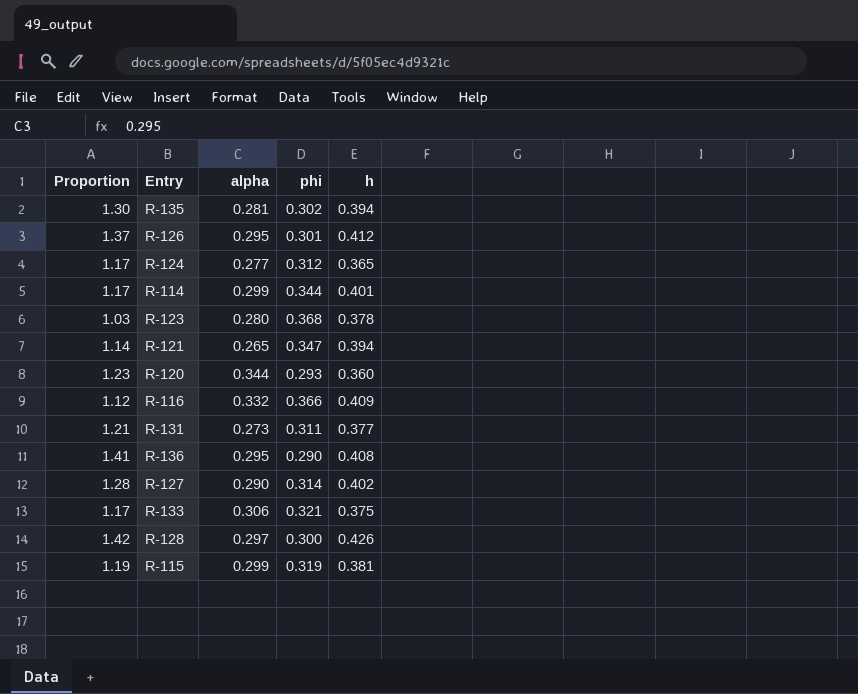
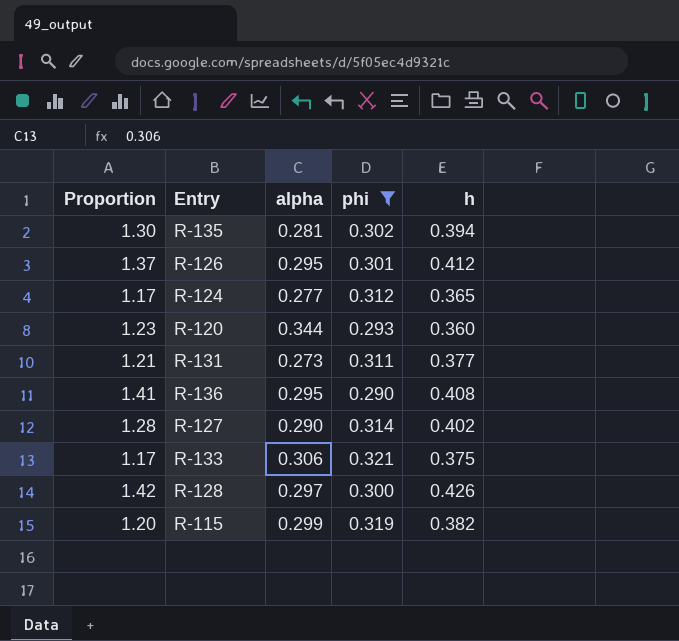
filter: none -> phi <= 0.321
R-115 | Proportion: 1.19 -> 1.20
R-115 | h: 0.381 -> 0.382

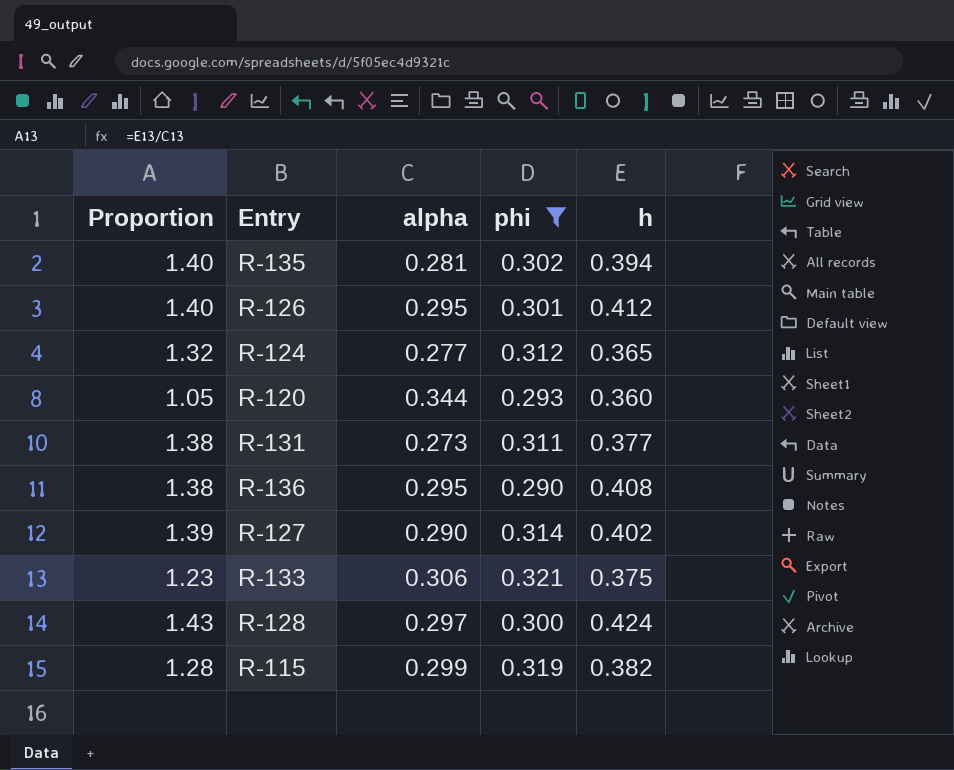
column Proportion | formula: [h] / [phi] -> [h] / [alpha]
R-128 | h: 0.426 -> 0.424

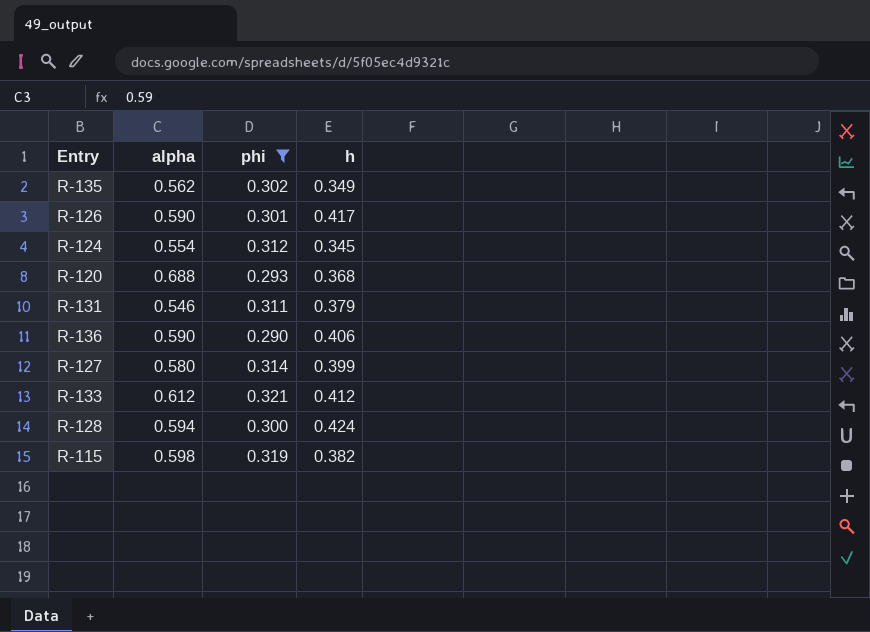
column Proportion | formula: [h] / [alpha] -> none
R-135 | alpha: 0.281 -> 0.562
R-135 | h: 0.394 -> 0.349
R-126 | alpha: 0.295 -> 0.590
R-126 | h: 0.412 -> 0.417
R-124 | alpha: 0.277 -> 0.554
R-124 | h: 0.365 -> 0.345
R-120 | alpha: 0.344 -> 0.688
R-120 | h: 0.360 -> 0.368
R-131 | alpha: 0.273 -> 0.546
R-131 | h: 0.377 -> 0.379
R-136 | alpha: 0.295 -> 0.590
R-136 | h: 0.408 -> 0.406
R-127 | alpha: 0.290 -> 0.580
R-127 | h: 0.402 -> 0.399
R-133 | alpha: 0.306 -> 0.612
R-133 | h: 0.375 -> 0.412
R-128 | alpha: 0.297 -> 0.594
R-115 | alpha: 0.299 -> 0.598

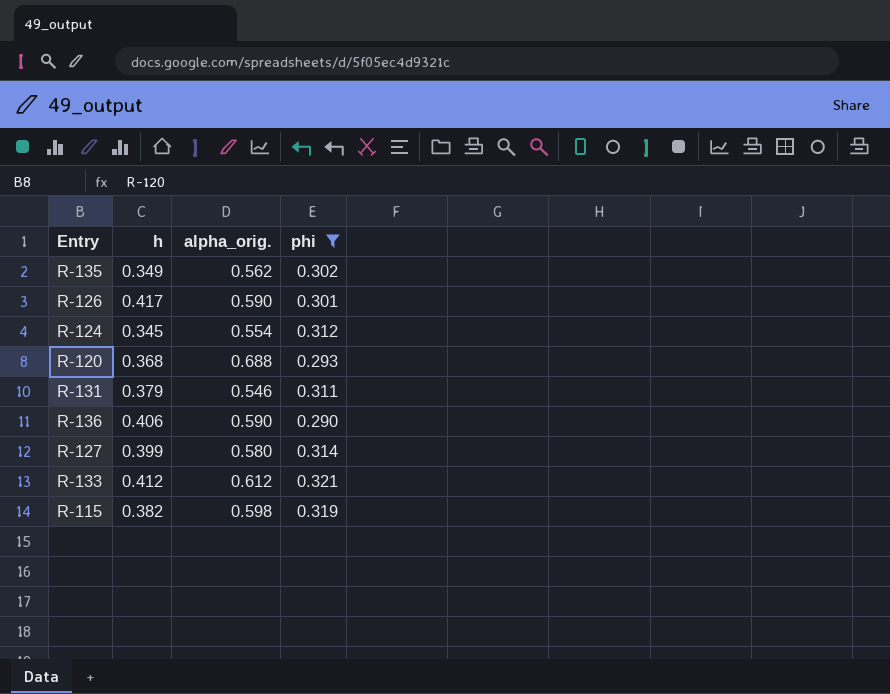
column h | position: 4 -> 2
column name: alpha -> alpha_orig.
row R-128: 0.594 | 0.300 | 0.424 -> none

